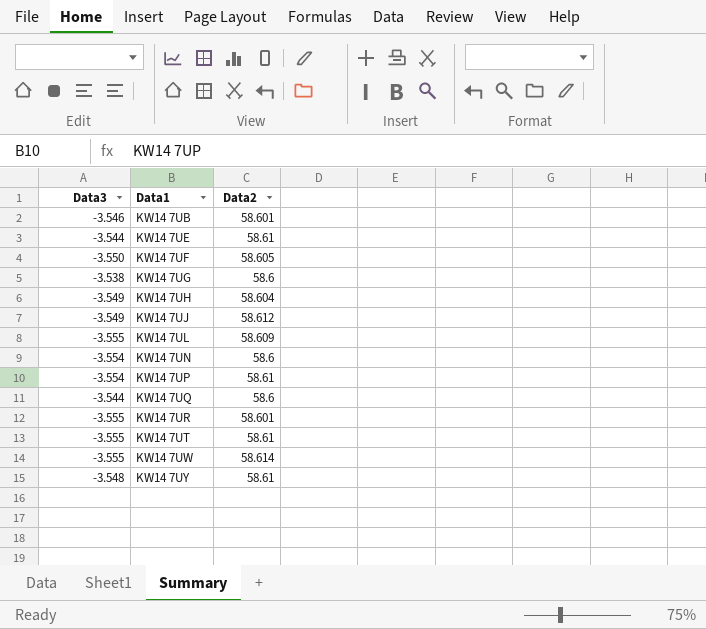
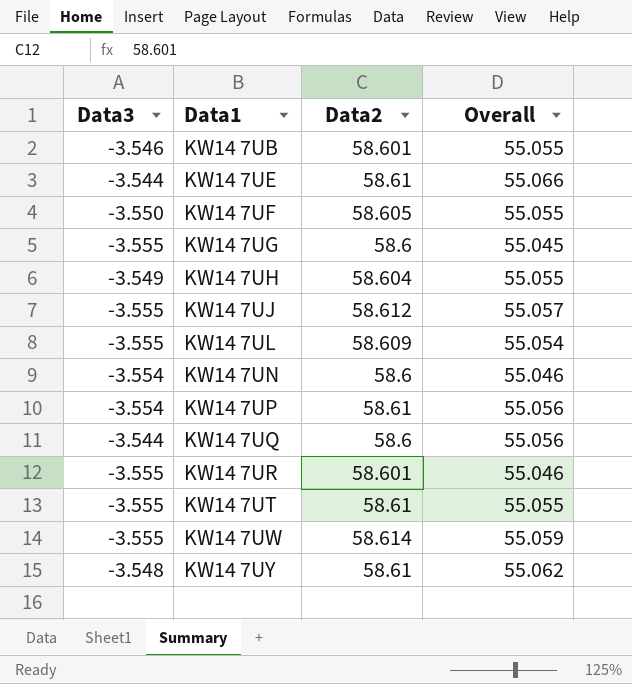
column Overall | formula: none -> [Data3] + [Data2]
KW14 7UG | Data3: -3.538 -> -3.555
KW14 7UJ | Data3: -3.549 -> -3.555

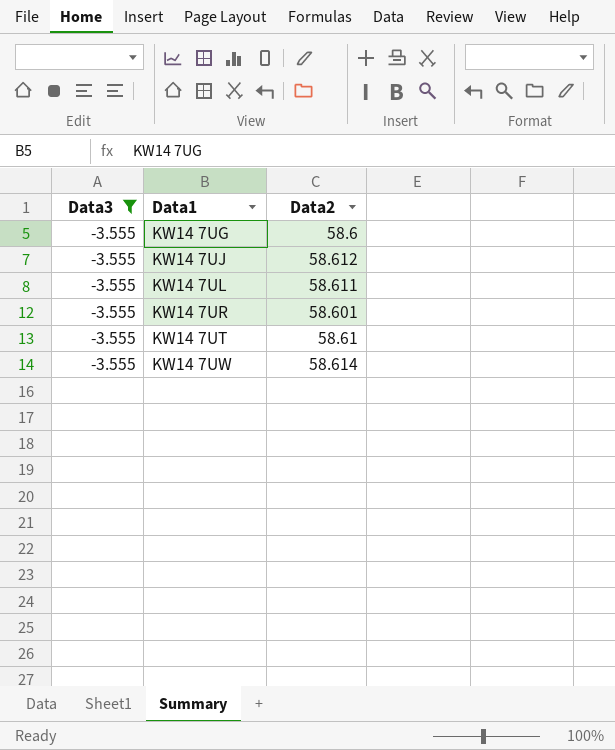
filter: none -> Data3 = -3.555
column Overall | formula: [Data3] + [Data2] -> none
KW14 7UL | Data2: 58.609 -> 58.611

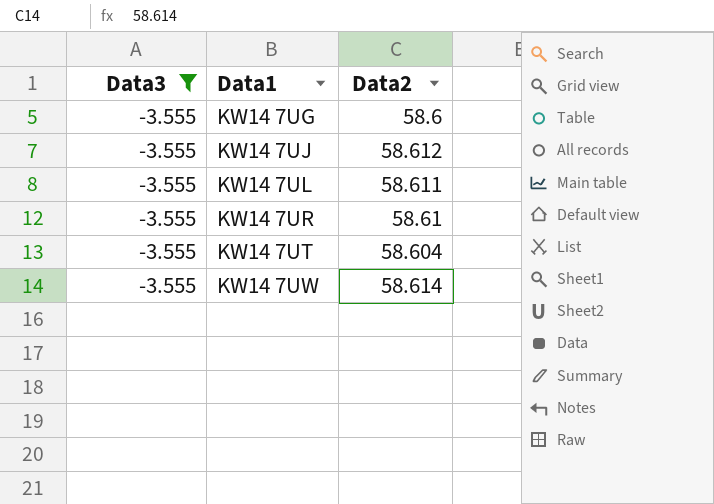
KW14 7UR | Data2: 58.601 -> 58.61
KW14 7UT | Data2: 58.61 -> 58.604

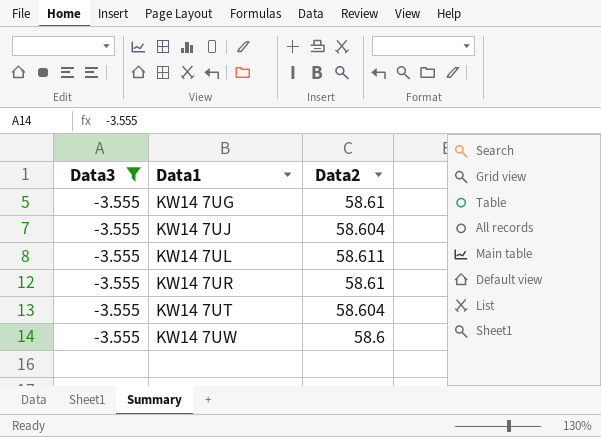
KW14 7UG | Data2: 58.6 -> 58.61
KW14 7UJ | Data2: 58.612 -> 58.604
KW14 7UW | Data2: 58.614 -> 58.6

